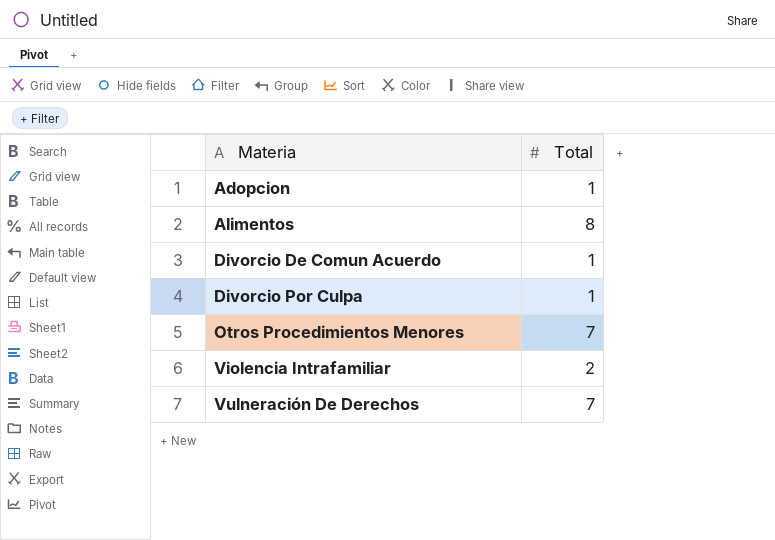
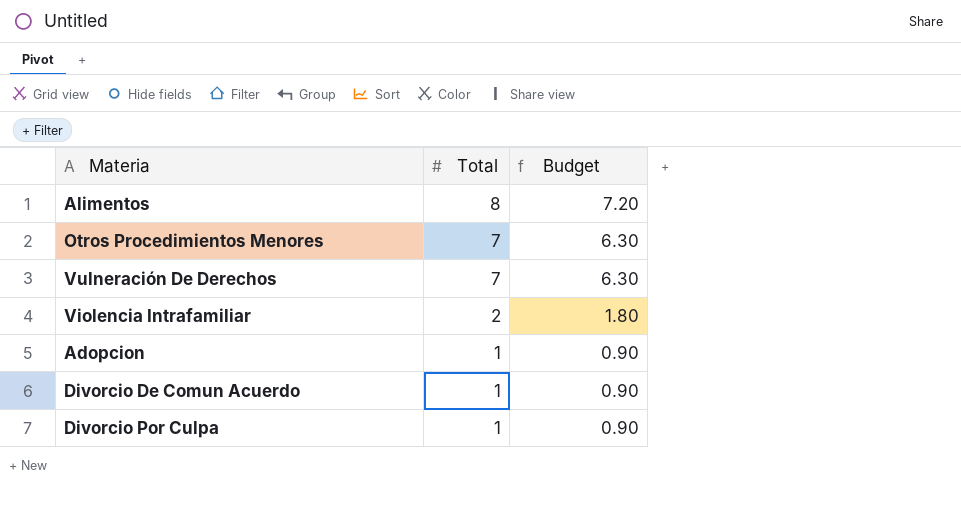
row order: Materia ascending -> Total descending
column Budget | formula: none -> [Total] * 0.9

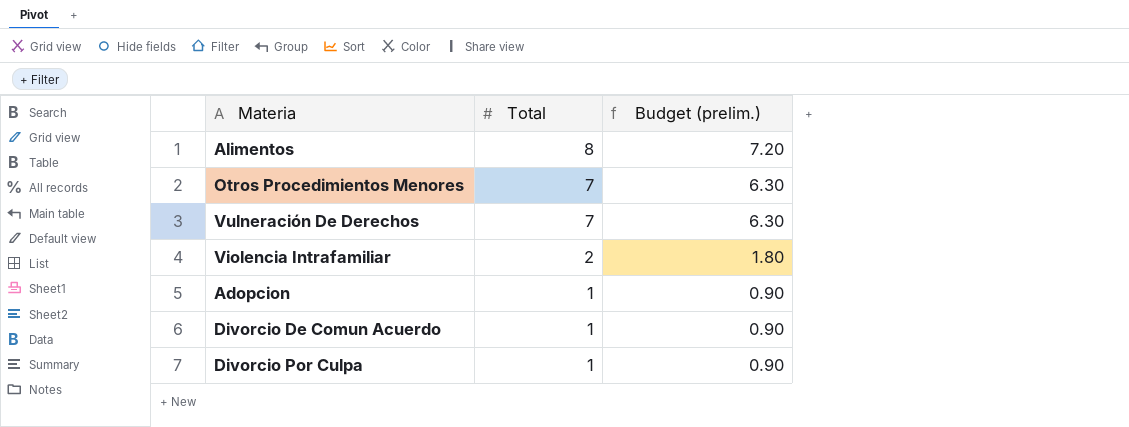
column name: Budget -> Budget (prelim.)

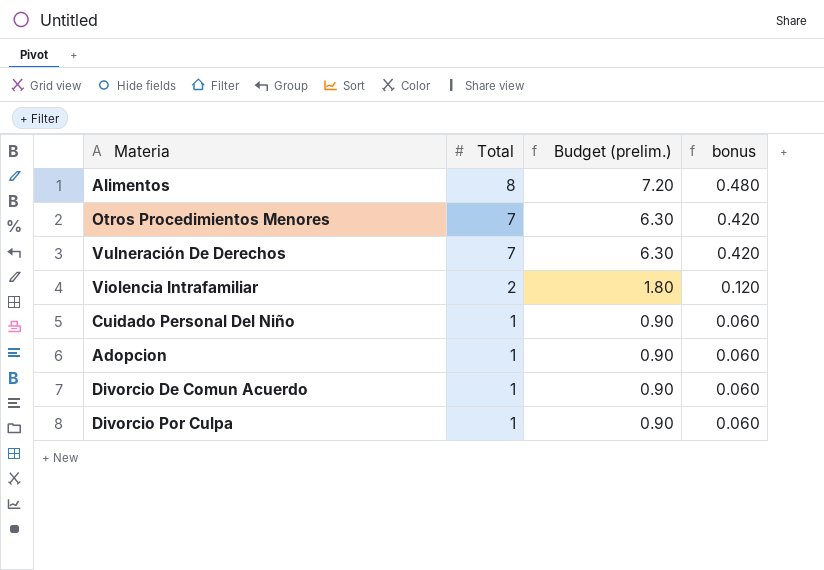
column bonus | formula: none -> [Total] * 0.06
row Cuidado Personal Del Niño: none -> 1 | 0.90 | 0.060

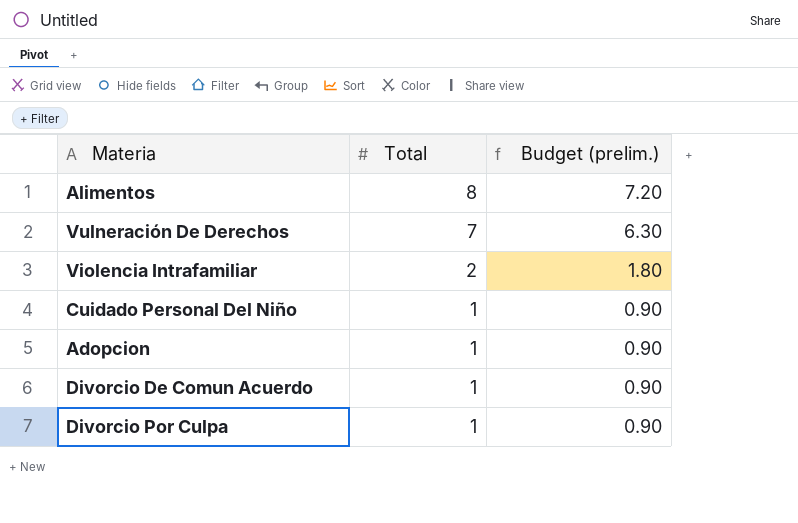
column bonus | formula: [Total] * 0.06 -> none
row Otros Procedimientos Menores: 7 | 6.30 | 0.420 -> none

